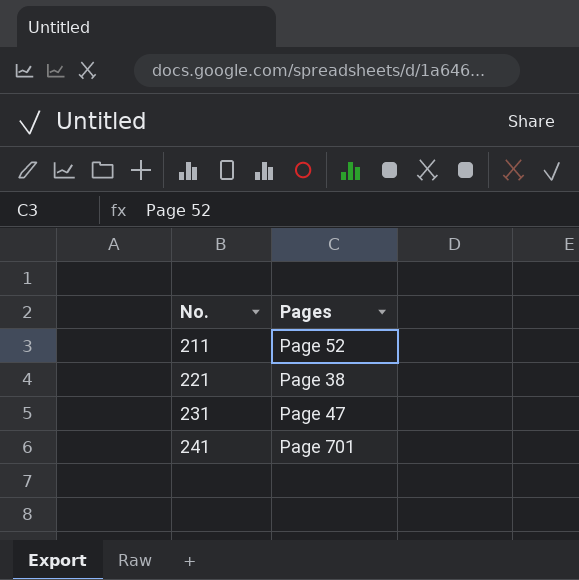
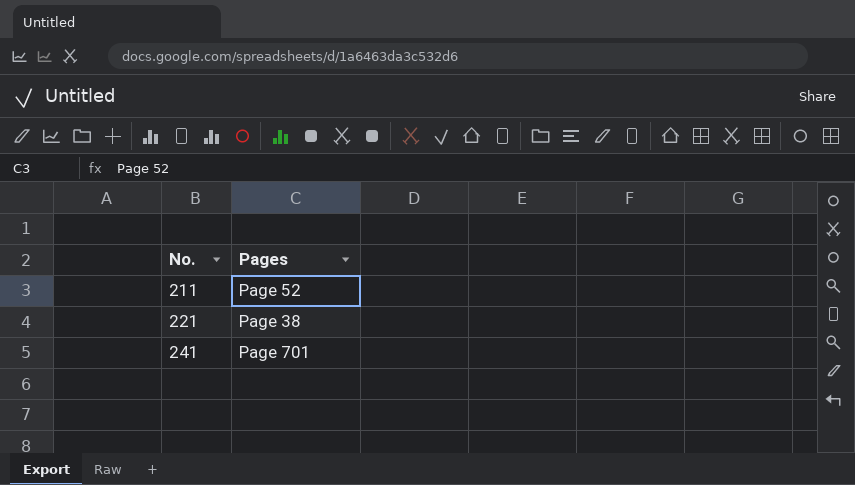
row 231: Page 47 -> none

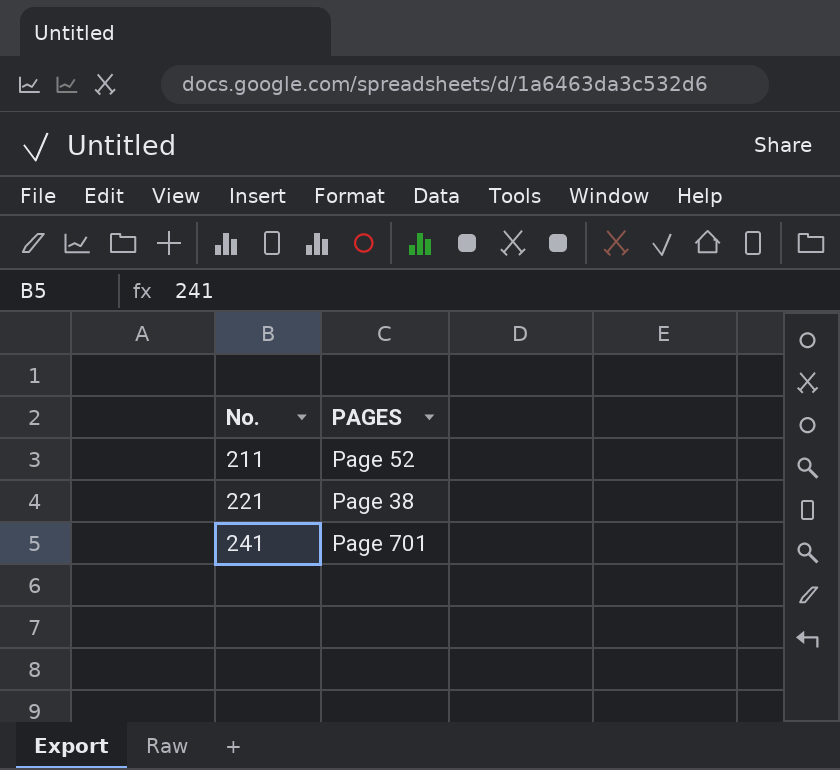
column name: Pages -> PAGES

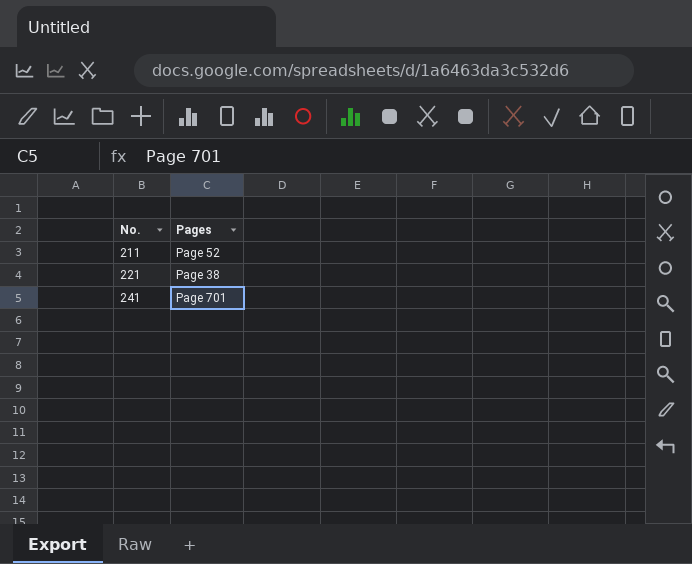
column name: PAGES -> Pages

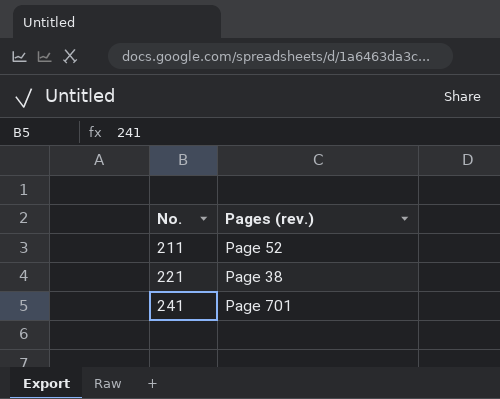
column name: Pages -> Pages (rev.)

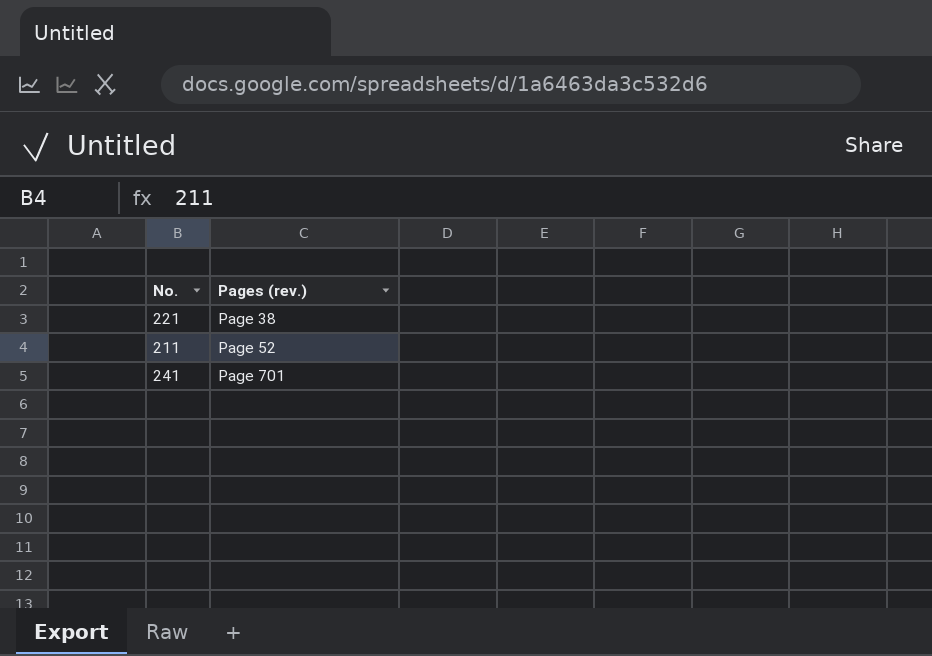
row order: No. ascending -> Pages (rev.) ascending

